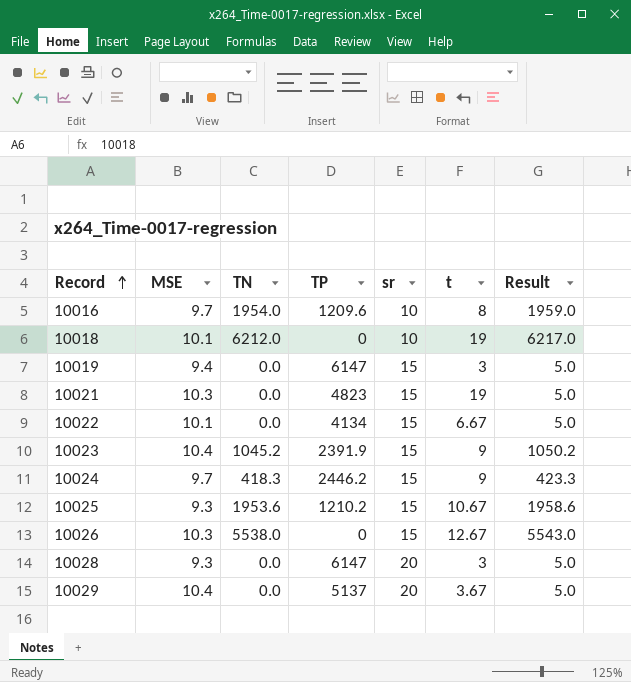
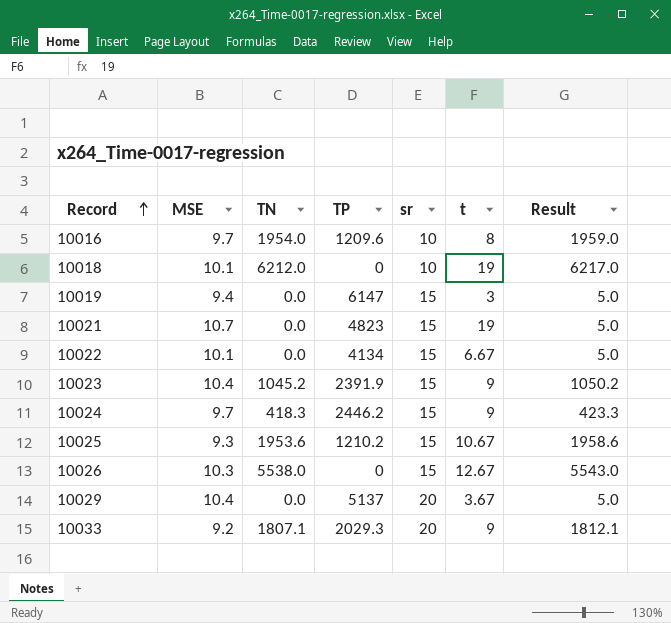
row 10028: 9.3 | 0.0 | 6147 | 20 | 3 | 5.0 -> none
10021 | MSE: 10.3 -> 10.7
row 10033: none -> 9.2 | 1807.1 | 2029.3 | 20 | 9 | 1812.1

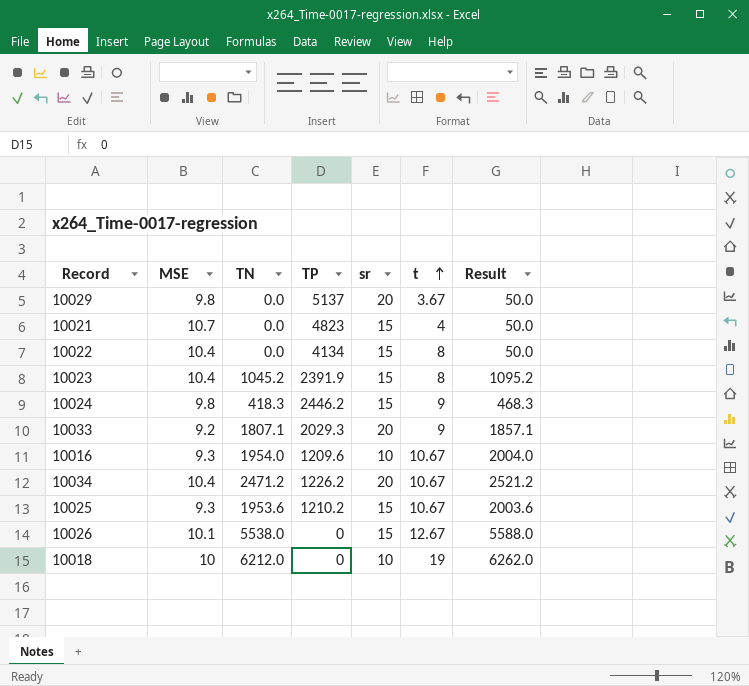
row order: Record ascending -> t ascending
column Result | formula: [TN] + 5 -> [TN] + 50
row 10019: 9.4 | 0.0 | 6147 | 15 | 3 | 5.0 -> none
10029 | MSE: 10.4 -> 9.8
10021 | t: 19 -> 4
10022 | MSE: 10.1 -> 10.4
10022 | t: 6.67 -> 8
10023 | t: 9 -> 8
10024 | MSE: 9.7 -> 9.8
10016 | MSE: 9.7 -> 9.3
10016 | t: 8 -> 10.67
row 10034: none -> 10.4 | 2471.2 | 1226.2 | 20 | 10.67 | 2521.2
10026 | MSE: 10.3 -> 10.1
10018 | MSE: 10.1 -> 10

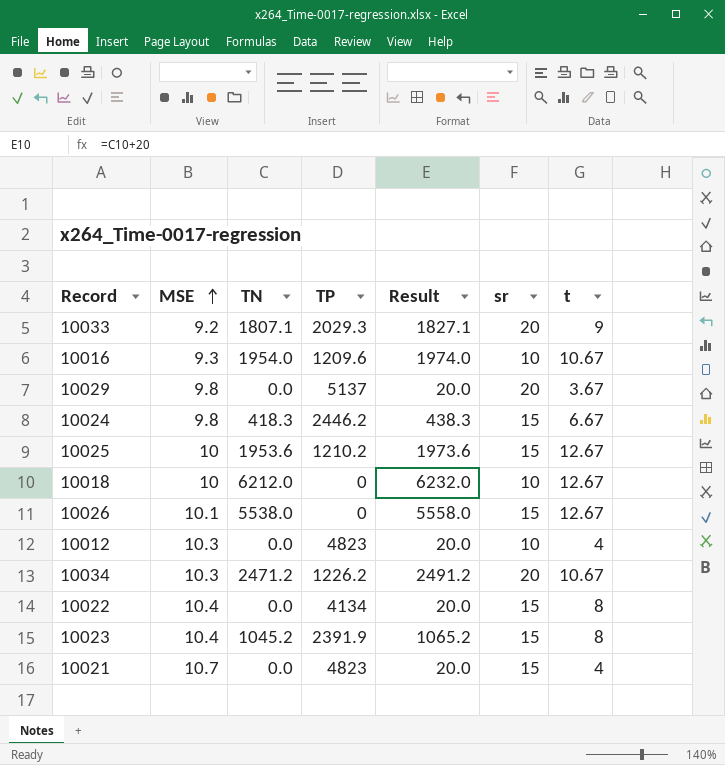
row order: t ascending -> MSE ascending
column Result | formula: [TN] + 50 -> [TN] + 20
column Result | position: 7 -> 5
10024 | t: 9 -> 6.67
10025 | MSE: 9.3 -> 10
10025 | t: 10.67 -> 12.67
10018 | t: 19 -> 12.67
row 10012: none -> 10.3 | 0.0 | 4823 | 20.0 | 10 | 4
10034 | MSE: 10.4 -> 10.3

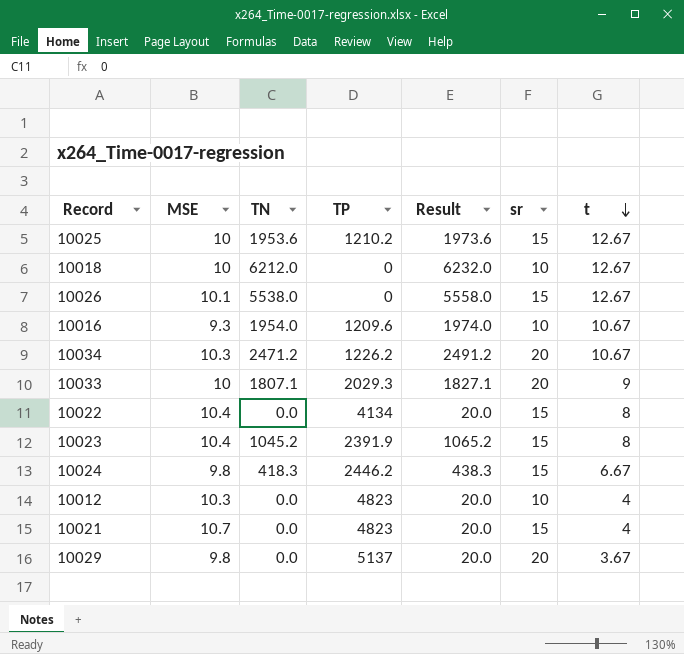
row order: MSE ascending -> t descending
10033 | MSE: 9.2 -> 10

